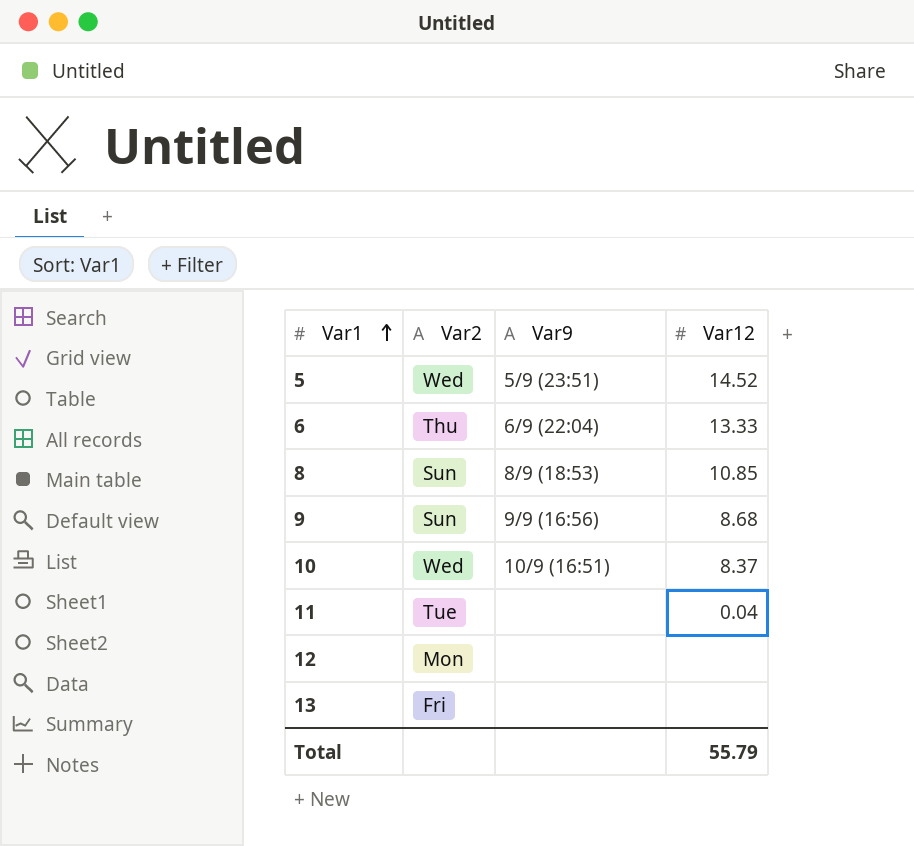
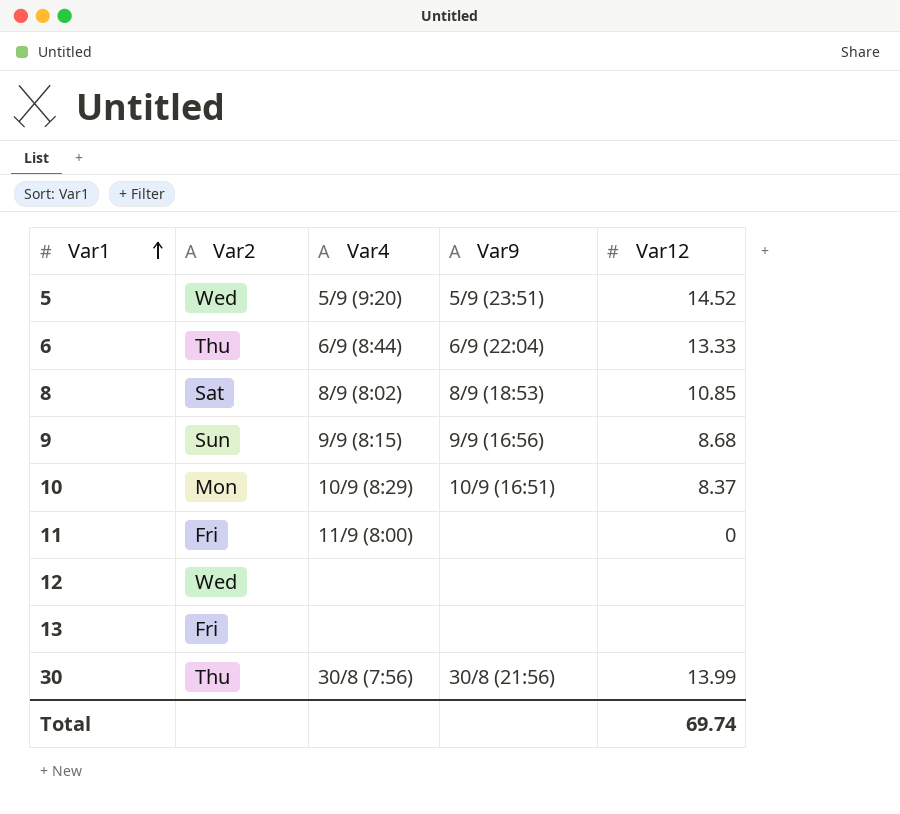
column Var4 | position: none -> 3
8 | Var2: Sun -> Sat
10 | Var2: Wed -> Mon
11 | Var2: Tue -> Fri
11 | Var12: 0.04 -> 0
12 | Var2: Mon -> Wed
row 30: none -> Thu | 30/8 (7:56) | 30/8 (21:56) | 13.99
Total | Var12: 55.79 -> 69.74

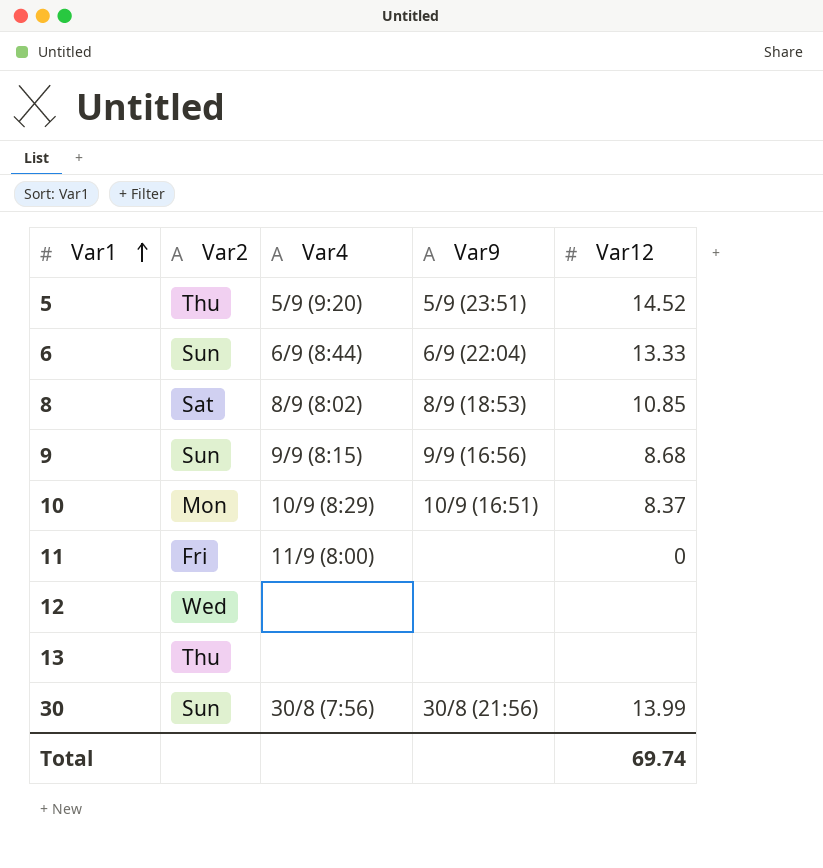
5 | Var2: Wed -> Thu
6 | Var2: Thu -> Sun
13 | Var2: Fri -> Thu
30 | Var2: Thu -> Sun

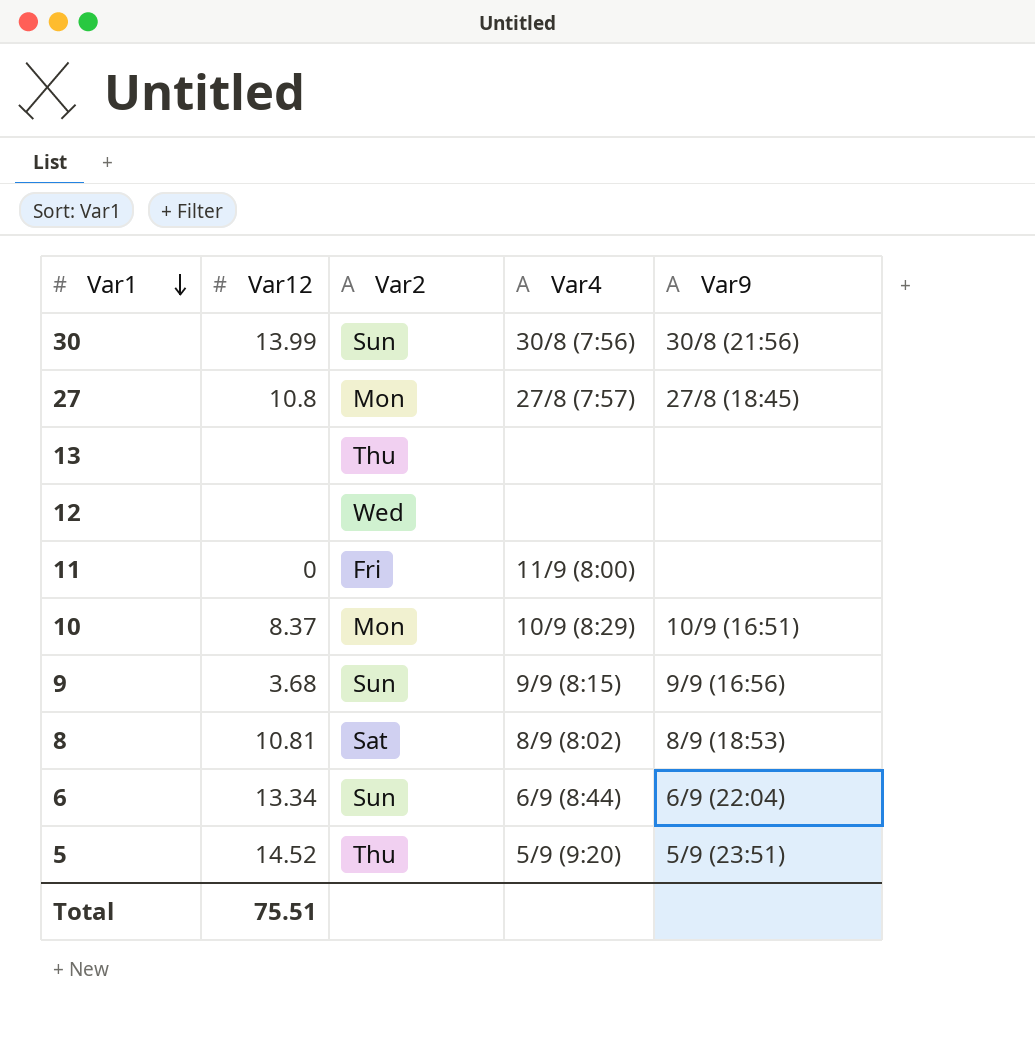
row order: Var1 ascending -> Var1 descending
column Var12 | position: 5 -> 2
row 27: none -> 10.8 | Mon | 27/8 (7:57) | 27/8 (18:45)
9 | Var12: 8.68 -> 3.68
8 | Var12: 10.85 -> 10.81
6 | Var12: 13.33 -> 13.34
Total | Var12: 69.74 -> 75.51

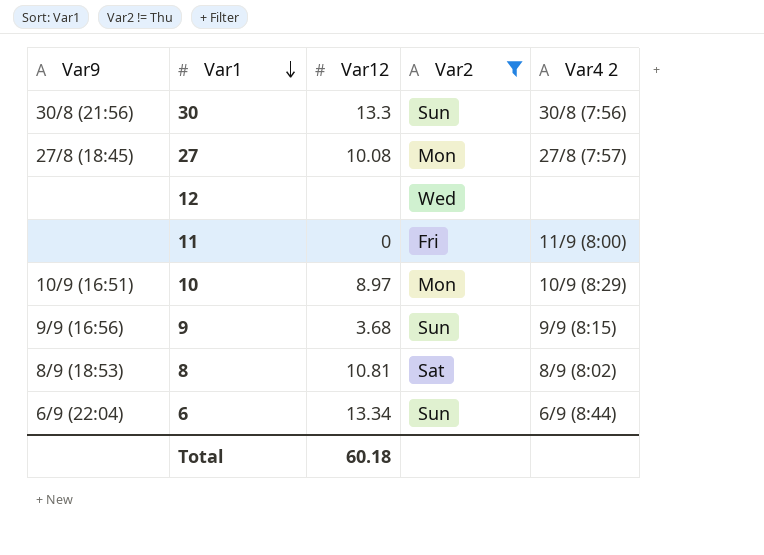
filter: none -> Var2 != Thu
column Var9 | position: 5 -> 1
column name: Var4 -> Var4 2
30 | Var12: 13.99 -> 13.3
27 | Var12: 10.8 -> 10.08
10 | Var12: 8.37 -> 8.97
Total | Var12: 75.51 -> 60.18

